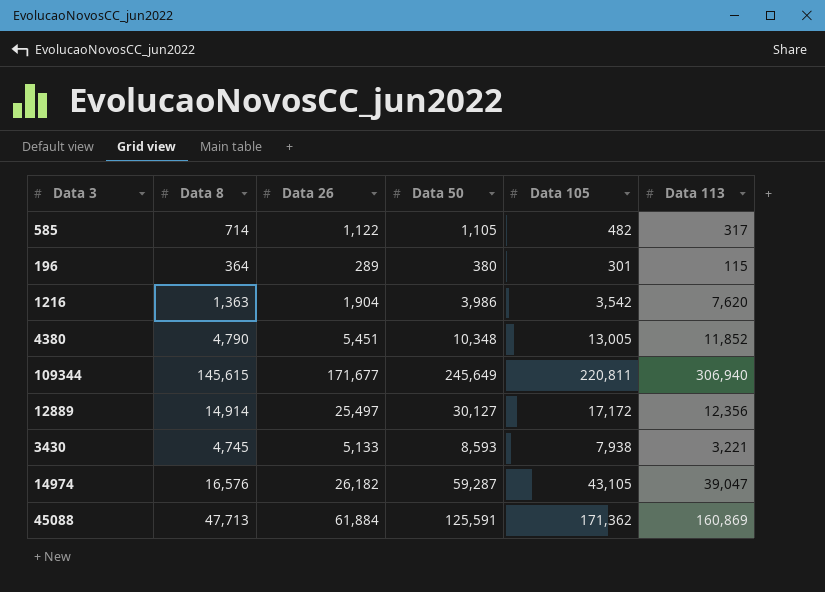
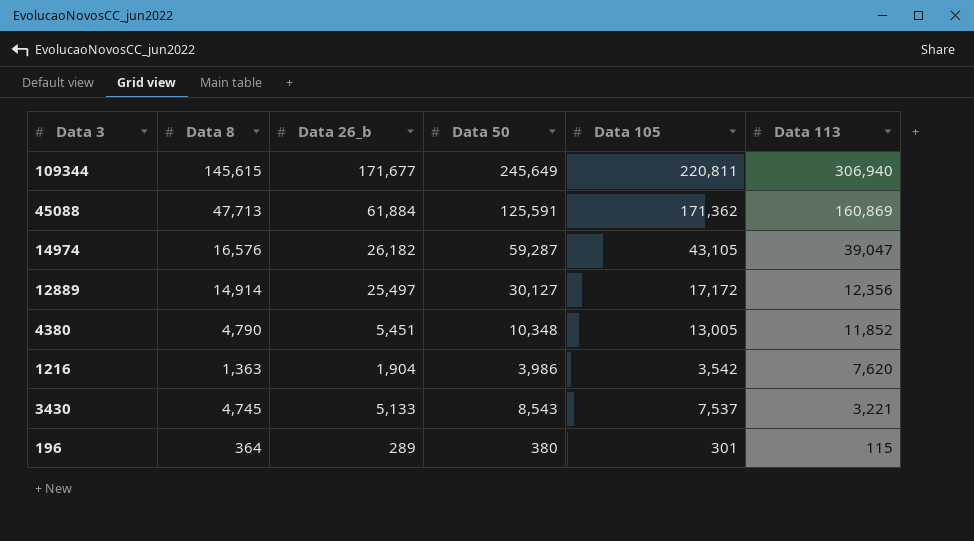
row order: none -> Data 113 descending
column name: Data 26 -> Data 26_b
row 585: 714 | 1,122 | 1,105 | 482 | 317 -> none
3430 | Data 50: 8,593 -> 8,543
3430 | Data 105: 7,938 -> 7,537

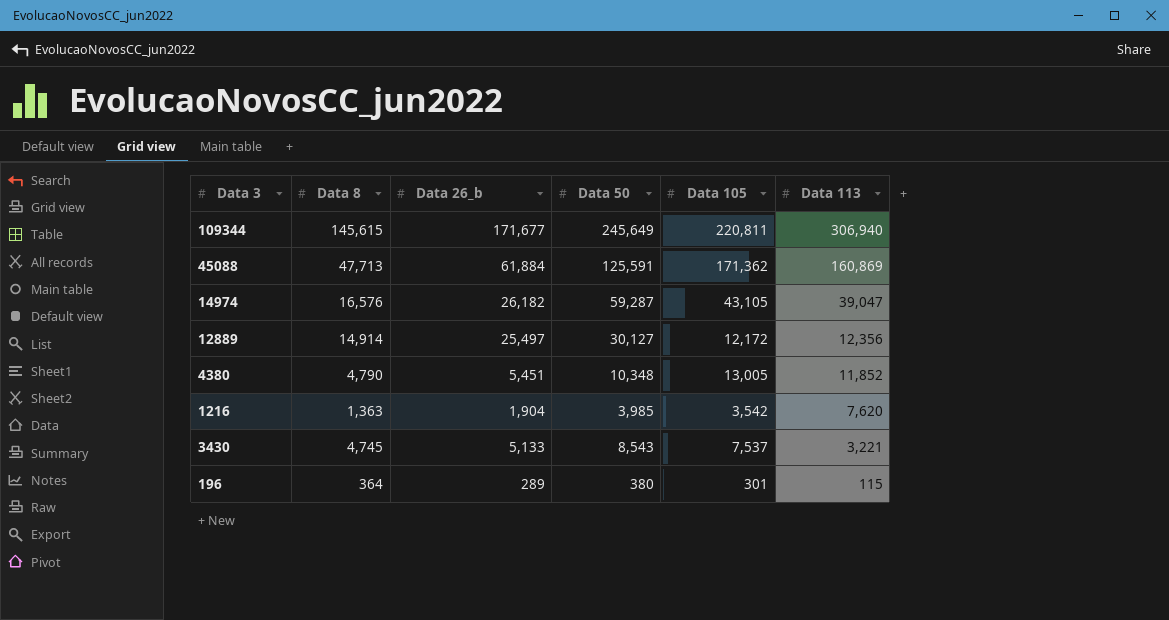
12889 | Data 105: 17,172 -> 12,172
1216 | Data 50: 3,986 -> 3,985

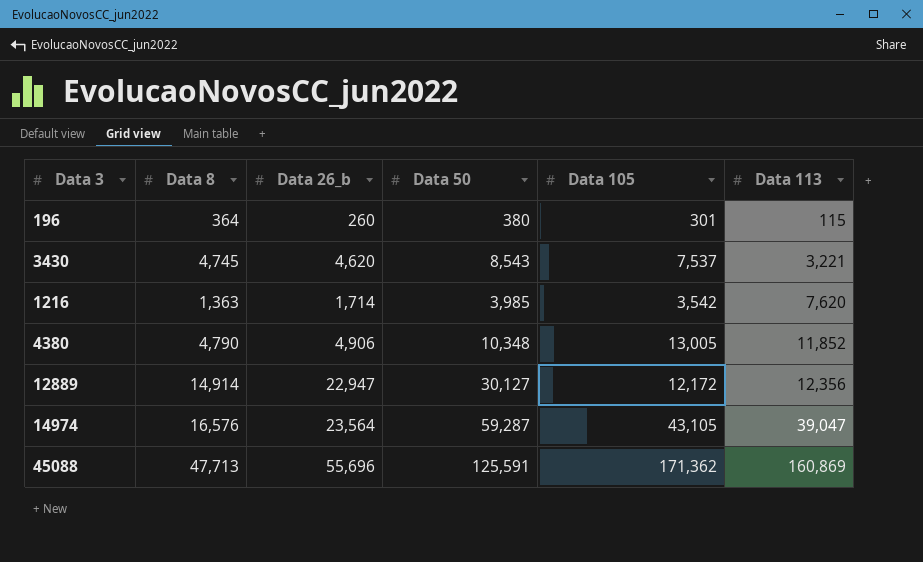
row order: Data 113 descending -> Data 113 ascending
row 109344: 145,615 | 171,677 | 245,649 | 220,811 | 306,940 -> none
196 | Data 26_b: 289 -> 260
3430 | Data 26_b: 5,133 -> 4,620
1216 | Data 26_b: 1,904 -> 1,714
4380 | Data 26_b: 5,451 -> 4,906
12889 | Data 26_b: 25,497 -> 22,947
14974 | Data 26_b: 26,182 -> 23,564
45088 | Data 26_b: 61,884 -> 55,696

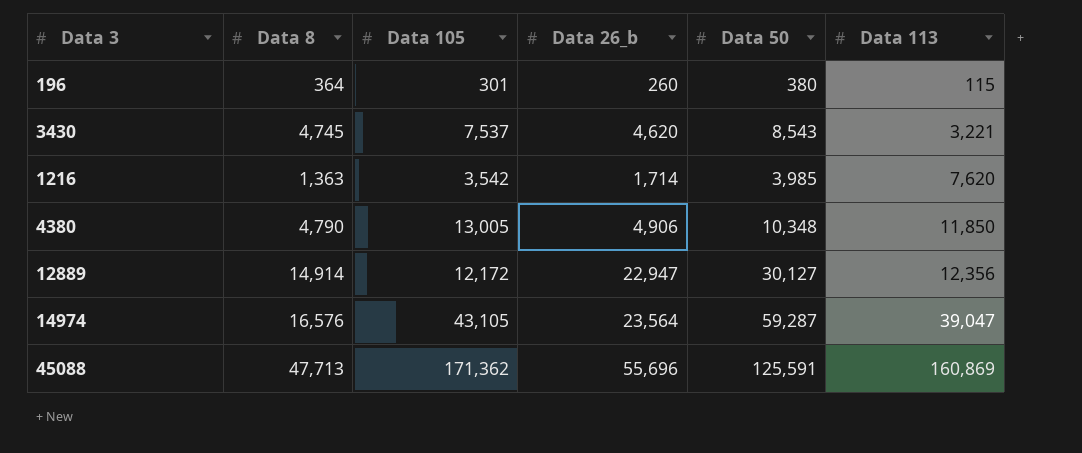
column Data 105 | position: 5 -> 3
4380 | Data 113: 11,852 -> 11,850

